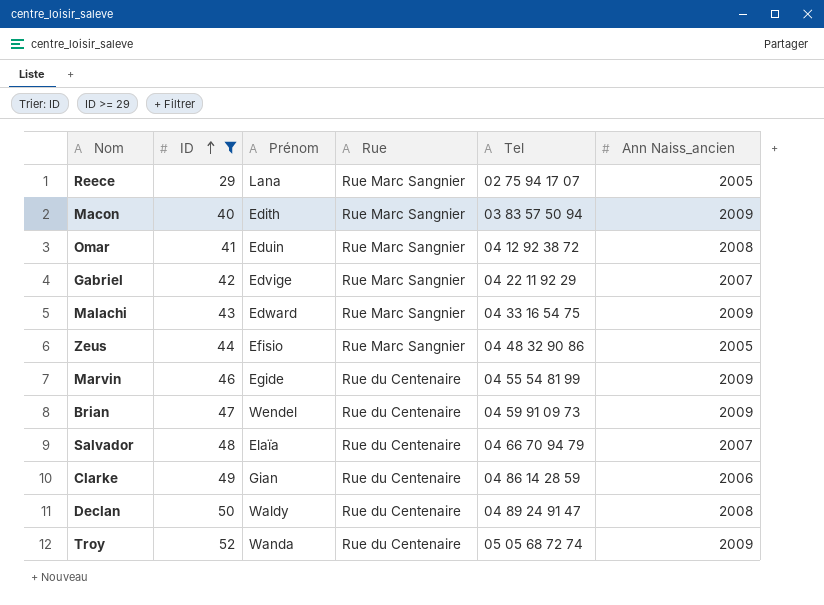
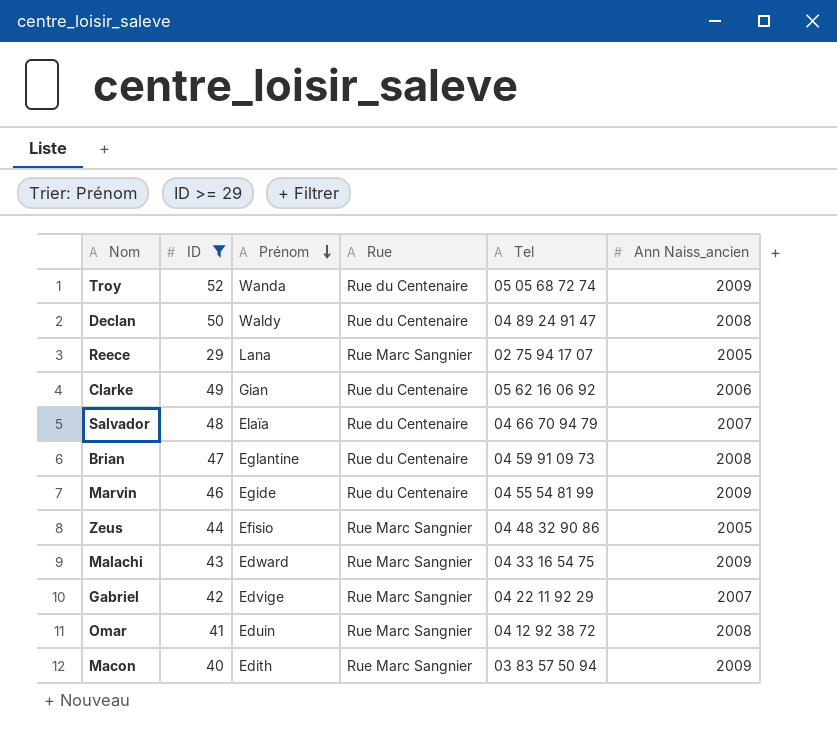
row order: ID ascending -> Prénom descending
Clarke | Tel: 04 86 14 28 59 -> 05 62 16 06 92
Brian | Prénom: Wendel -> Eglantine
Brian | Ann Naiss_ancien: 2009 -> 2008

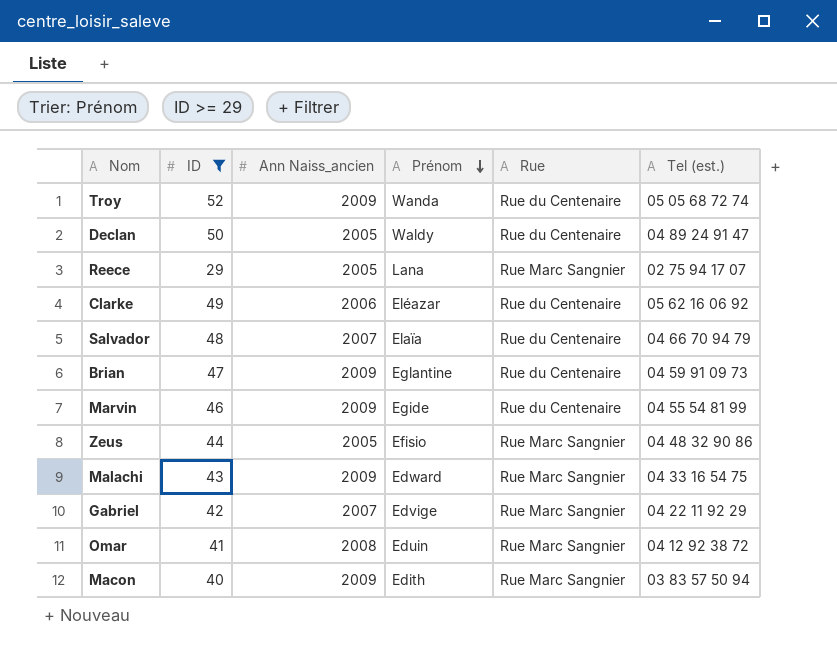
column Ann Naiss_ancien | position: 6 -> 3
column name: Tel -> Tel (est.)
Declan | Ann Naiss_ancien: 2008 -> 2005
Clarke | Prénom: Gian -> Eléazar
Brian | Ann Naiss_ancien: 2008 -> 2009

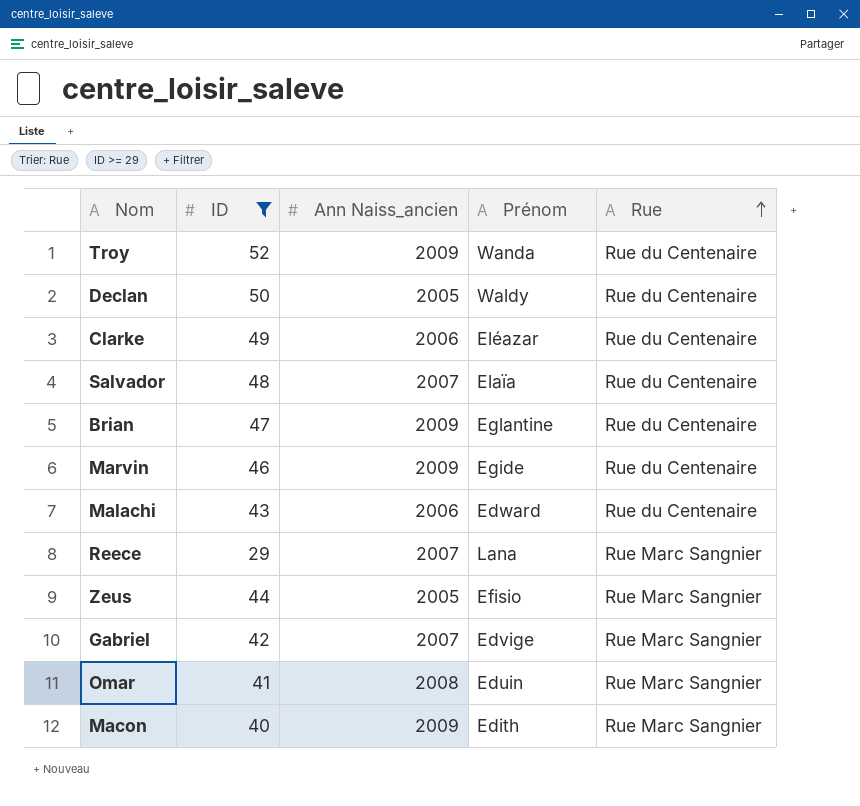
row order: Prénom descending -> Rue ascending
column Tel (est.) | position: 6 -> none
Malachi | Ann Naiss_ancien: 2009 -> 2006
Malachi | Rue: Rue Marc Sangnier -> Rue du Centenaire
Reece | Ann Naiss_ancien: 2005 -> 2007

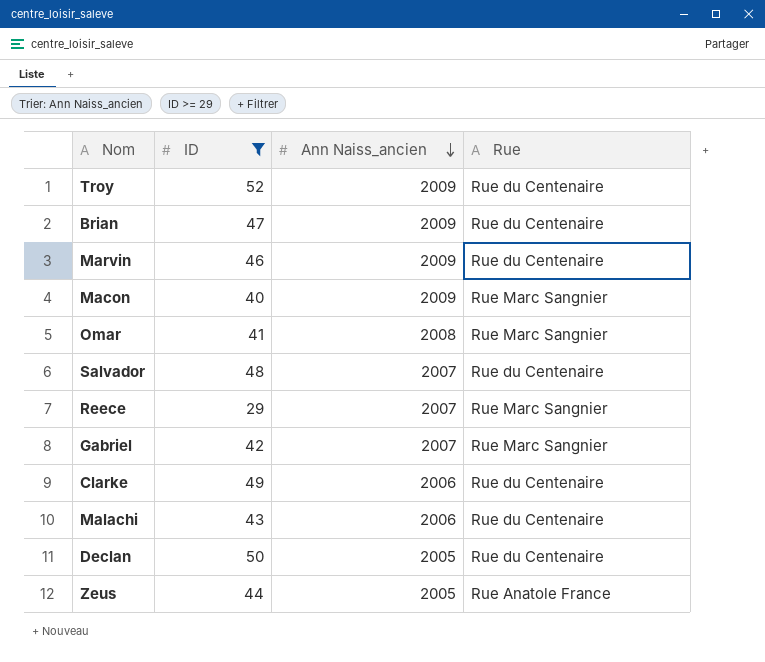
row order: Rue ascending -> Ann Naiss_ancien descending
column Prénom | position: 4 -> none
Zeus | Rue: Rue Marc Sangnier -> Rue Anatole France

